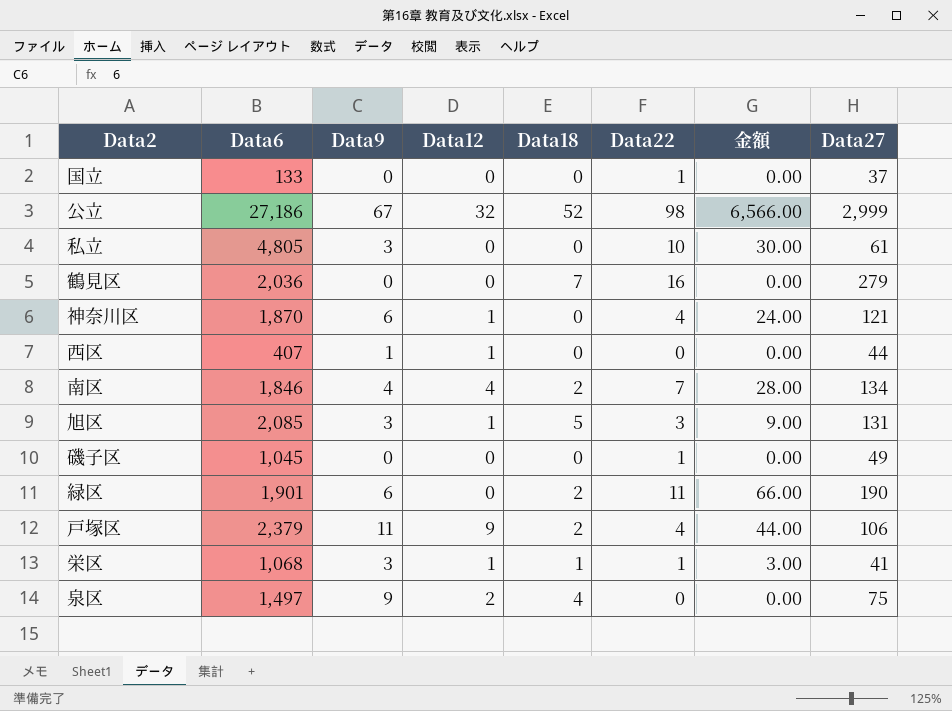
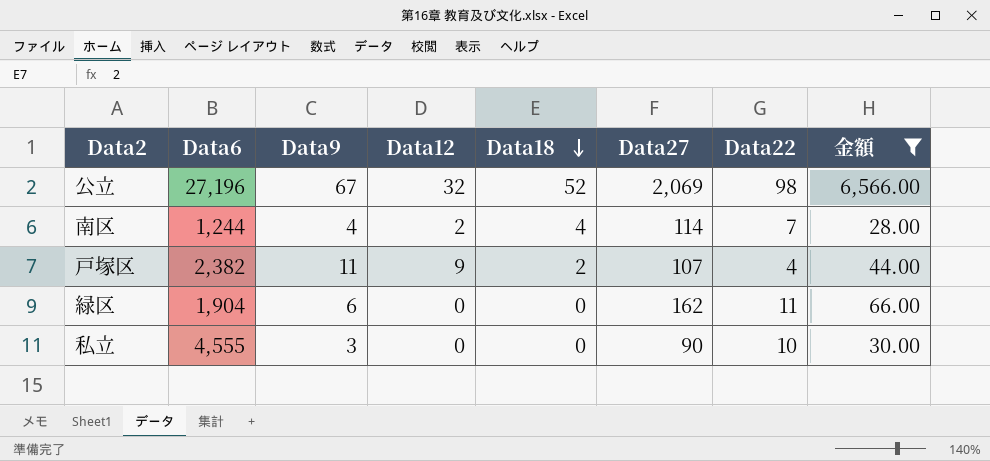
filter: none -> 金額 >= 28.00
row order: none -> Data18 descending
column Data27 | position: 8 -> 6
公立 | Data6: 27,186 -> 27,196
公立 | Data27: 2,999 -> 2,069
南区 | Data6: 1,846 -> 1,244
南区 | Data12: 4 -> 2
南区 | Data18: 2 -> 4
南区 | Data27: 134 -> 114
戸塚区 | Data6: 2,379 -> 2,382
戸塚区 | Data27: 106 -> 107
緑区 | Data6: 1,901 -> 1,904
緑区 | Data18: 2 -> 0
緑区 | Data27: 190 -> 162
私立 | Data6: 4,805 -> 4,555
私立 | Data27: 61 -> 90

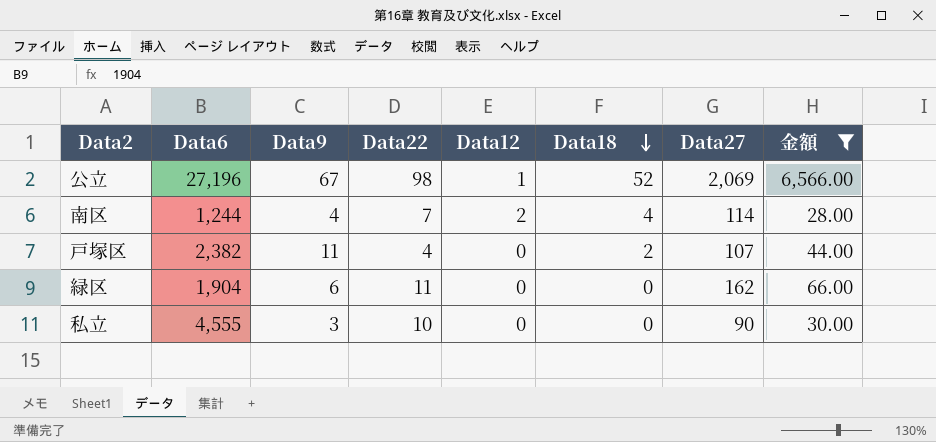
column Data22 | position: 7 -> 4
公立 | Data12: 32 -> 1
戸塚区 | Data12: 9 -> 0

